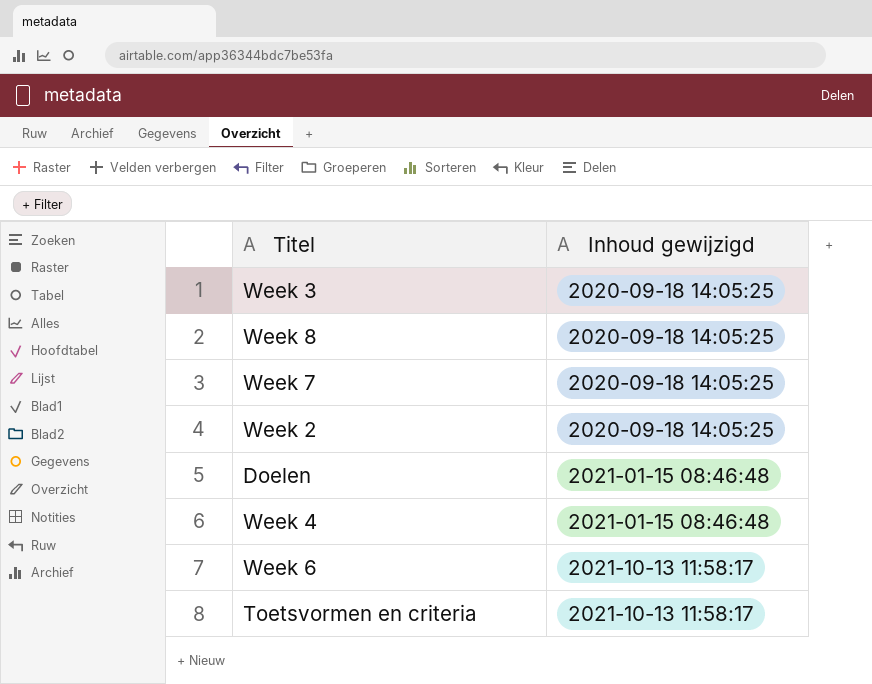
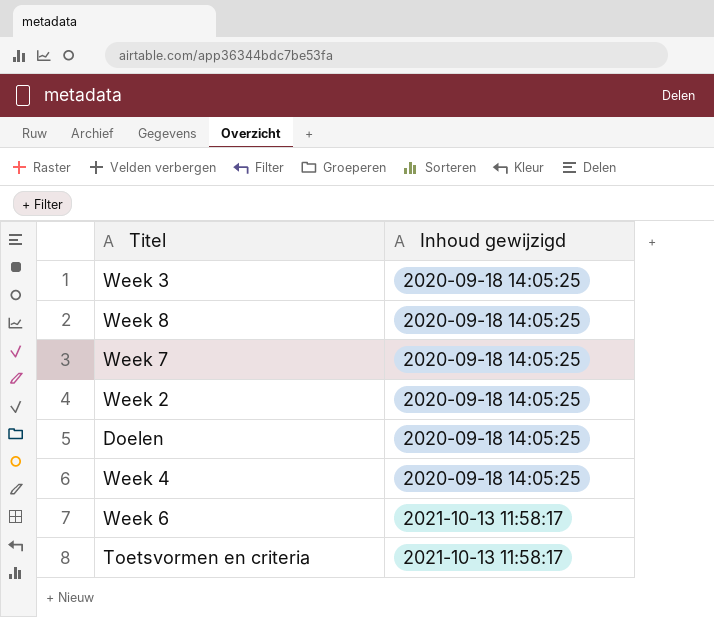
Doelen | Inhoud gewijzigd: 2021-01-15 08:46:48 -> 2020-09-18 14:05:25
Week 4 | Inhoud gewijzigd: 2021-01-15 08:46:48 -> 2020-09-18 14:05:25

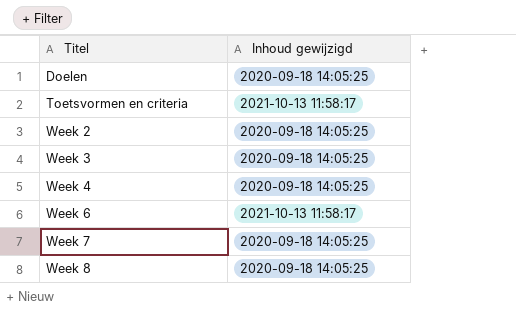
row order: Inhoud gewijzigd ascending -> Titel ascending

